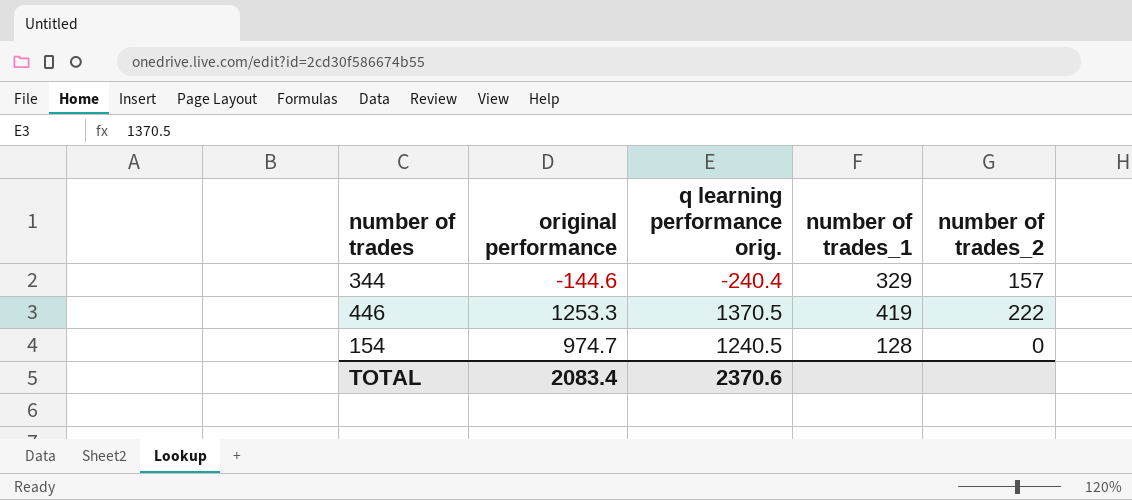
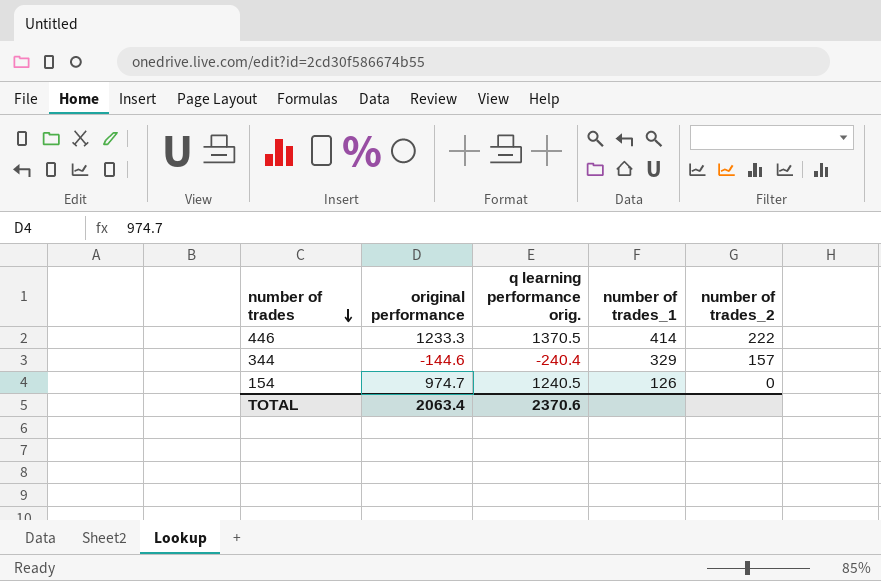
row order: none -> number of trades descending
446 | original performance: 1253.3 -> 1233.3
446 | number of trades_1: 419 -> 414
154 | number of trades_1: 128 -> 126
TOTAL | original performance: 2083.4 -> 2063.4

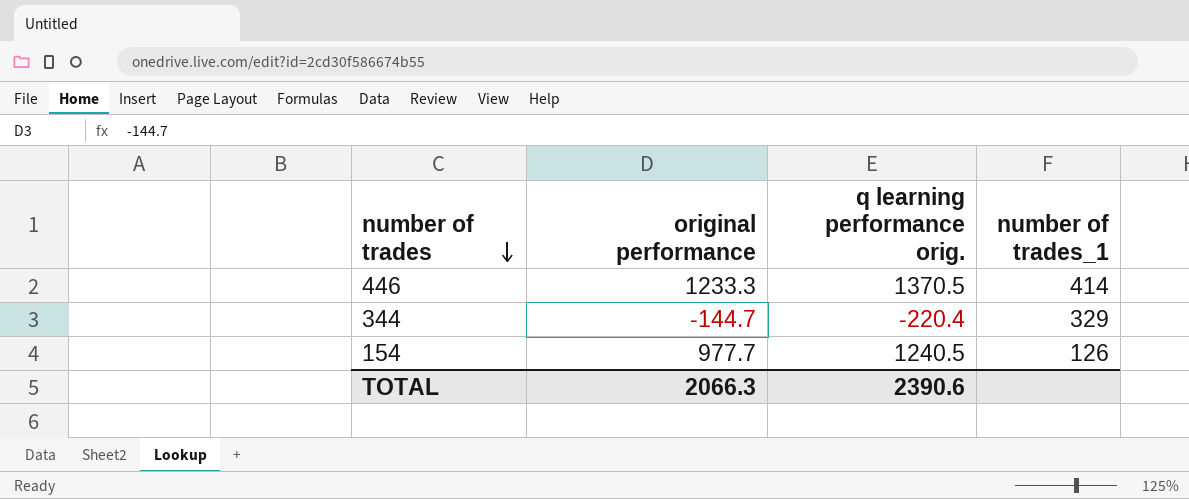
column number of trades_2 | position: 5 -> none
344 | original performance: -144.6 -> -144.7
344 | q learning performance orig.: -240.4 -> -220.4
154 | original performance: 974.7 -> 977.7
TOTAL | original performance: 2063.4 -> 2066.3
TOTAL | q learning performance orig.: 2370.6 -> 2390.6

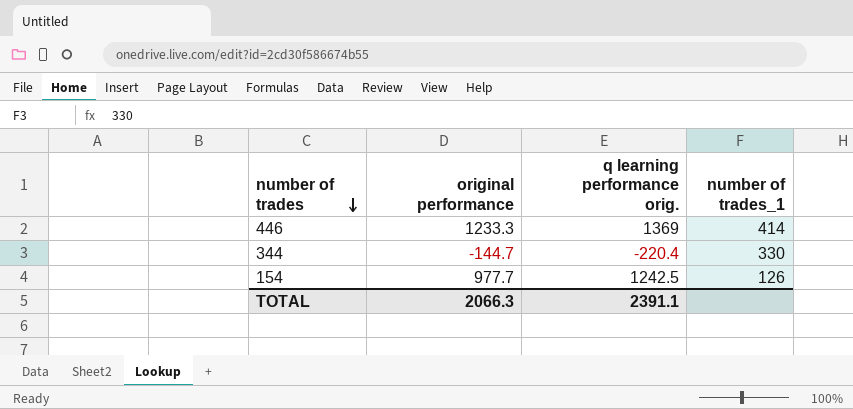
446 | q learning performance orig.: 1370.5 -> 1369
344 | number of trades_1: 329 -> 330
154 | q learning performance orig.: 1240.5 -> 1242.5
TOTAL | q learning performance orig.: 2390.6 -> 2391.1

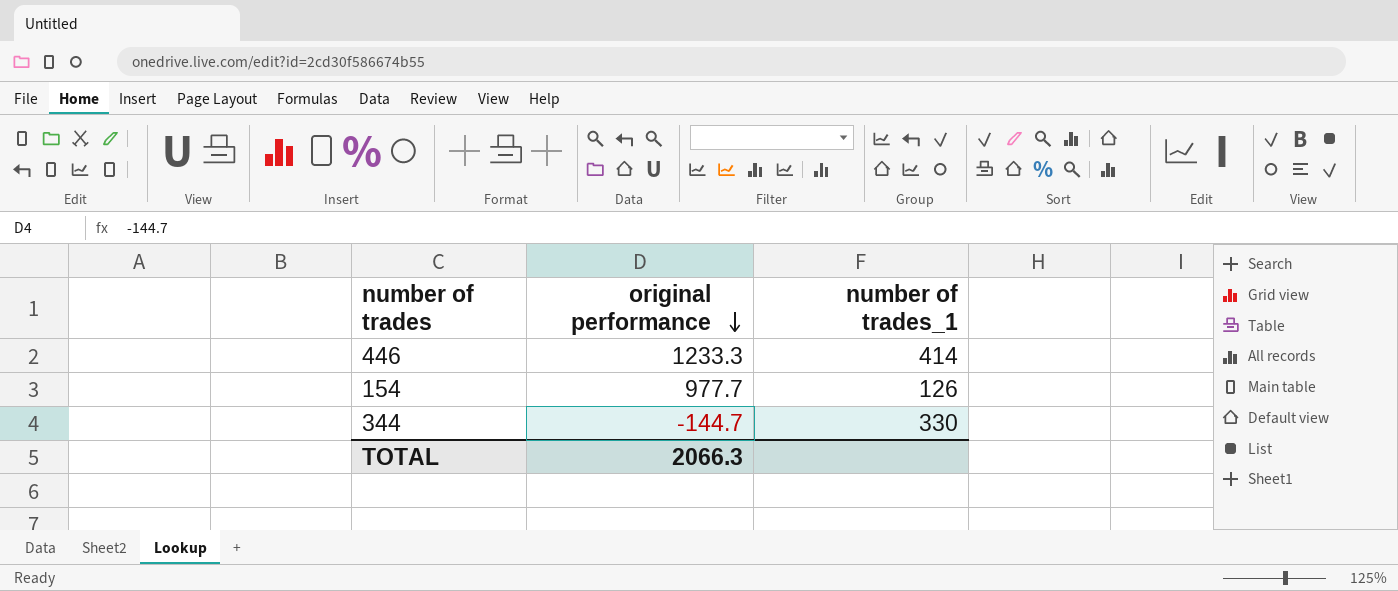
row order: number of trades descending -> original performance descending
column q learning performance orig. | position: 3 -> none

